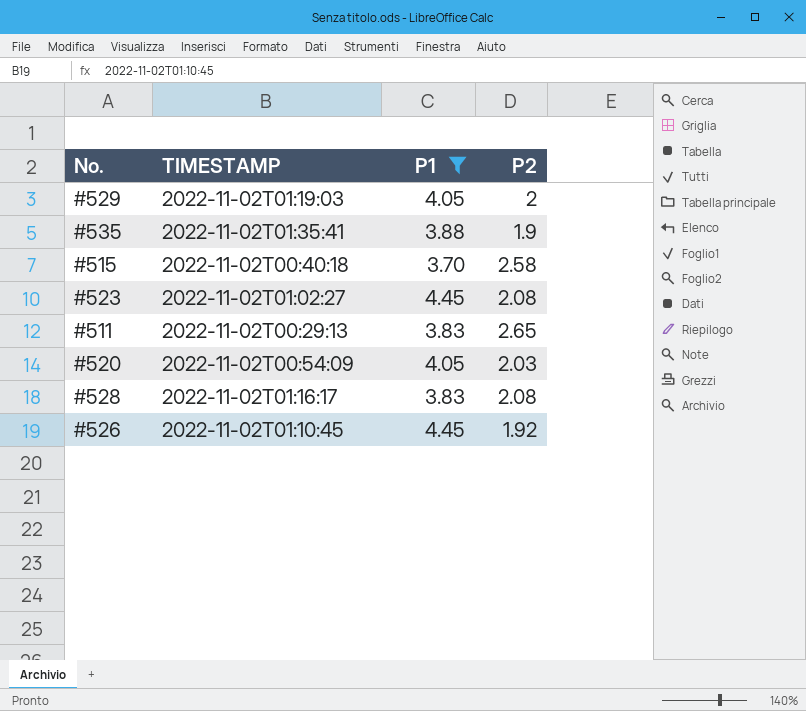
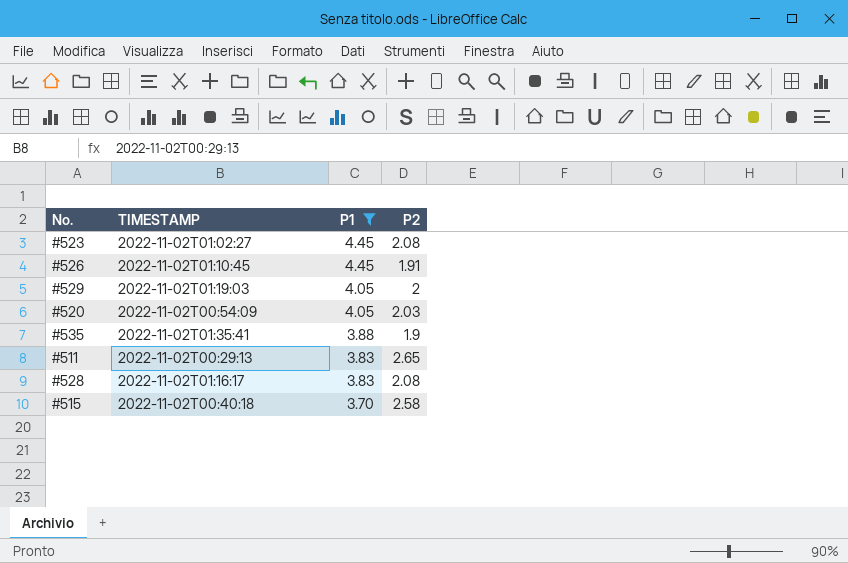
row order: none -> P1 descending
#526 | P2: 1.92 -> 1.91

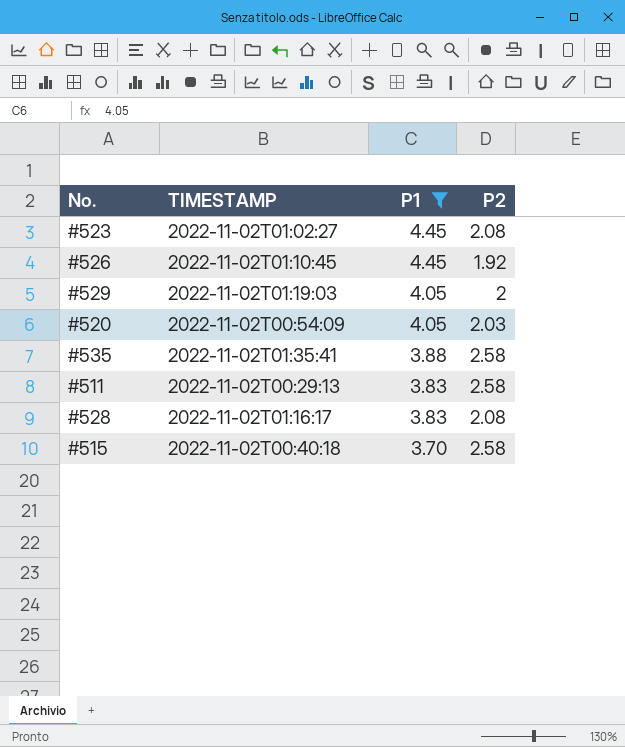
#526 | P2: 1.91 -> 1.92
#535 | P2: 1.9 -> 2.58
#511 | P2: 2.65 -> 2.58

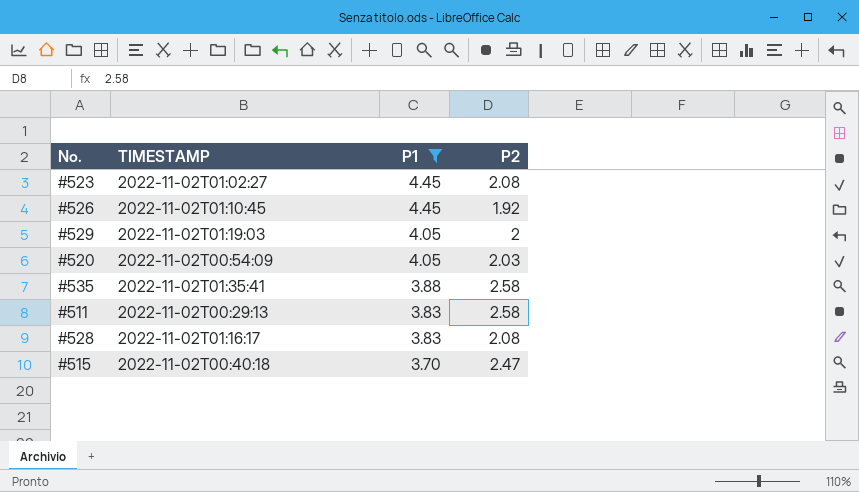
#515 | P2: 2.58 -> 2.47

